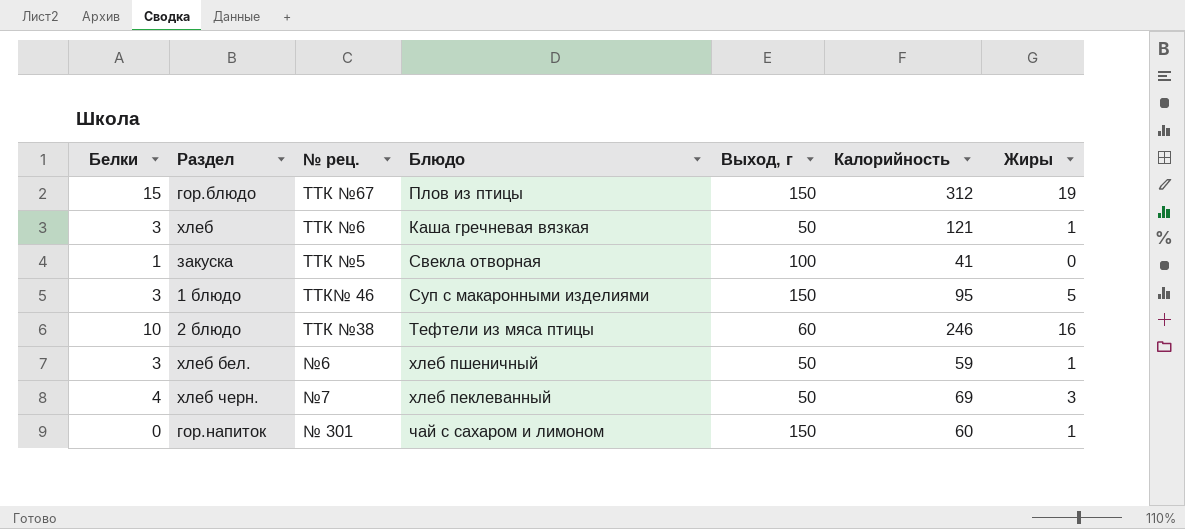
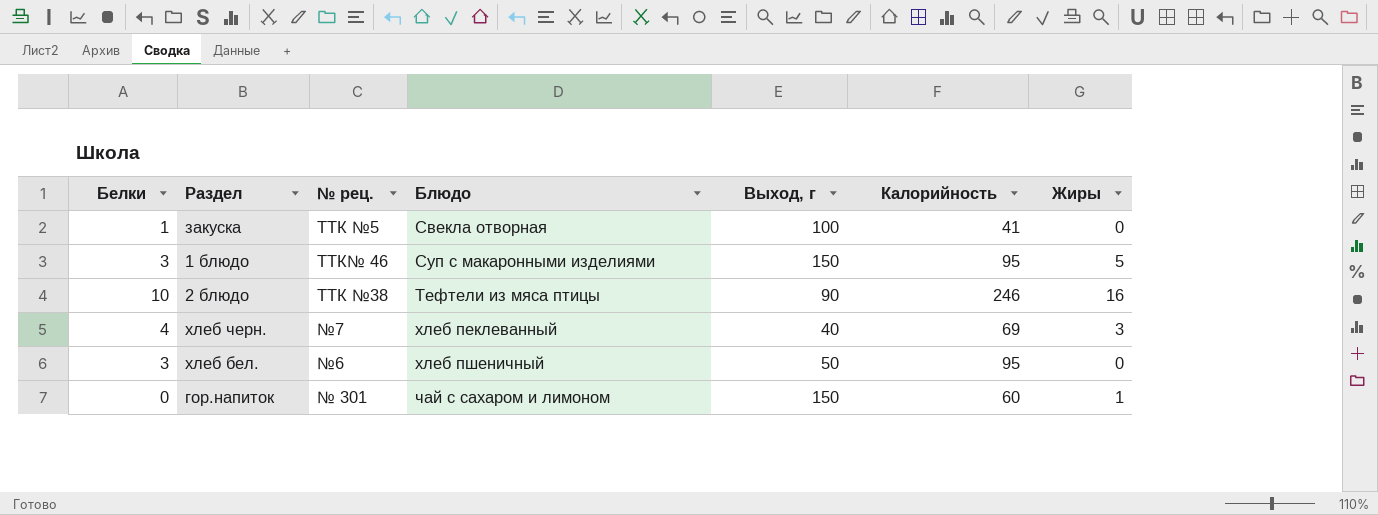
row order: none -> Блюдо ascending
row гор.блюдо: 15 | ТТК №67 | Плов из птицы | 150 | 312 | 19 -> none
row хлеб: 3 | ТТК №6 | Каша гречневая вязкая | 50 | 121 | 1 -> none
2 блюдо | Выход, г: 60 -> 90
хлеб черн. | Выход, г: 50 -> 40
хлеб бел. | Калорийность: 59 -> 95
хлеб бел. | Жиры: 1 -> 0

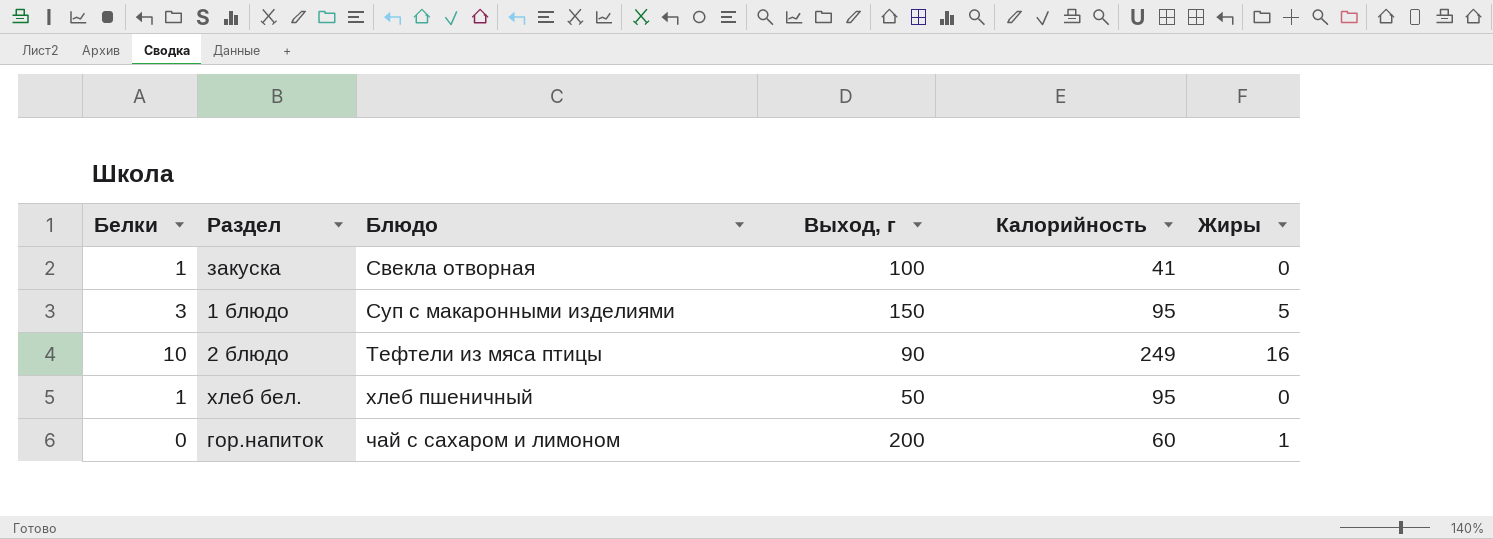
column № рец. | position: 3 -> none
row хлеб черн.: 4 | №7 | хлеб пеклеванный | 40 | 69 | 3 -> none
2 блюдо | Калорийность: 246 -> 249
хлеб бел. | Белки: 3 -> 1
гор.напиток | Выход, г: 150 -> 200

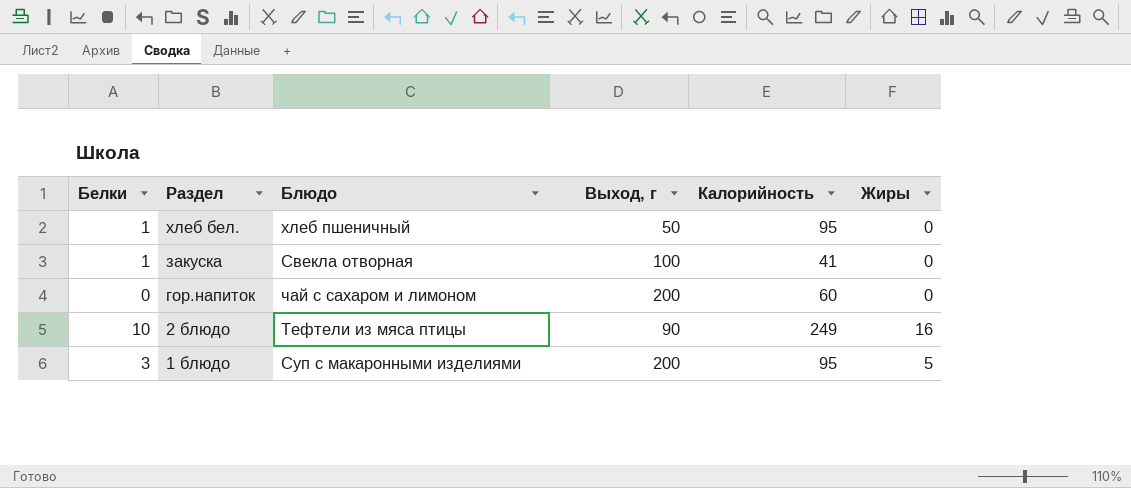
row order: Блюдо ascending -> Раздел descending
гор.напиток | Жиры: 1 -> 0
1 блюдо | Выход, г: 150 -> 200

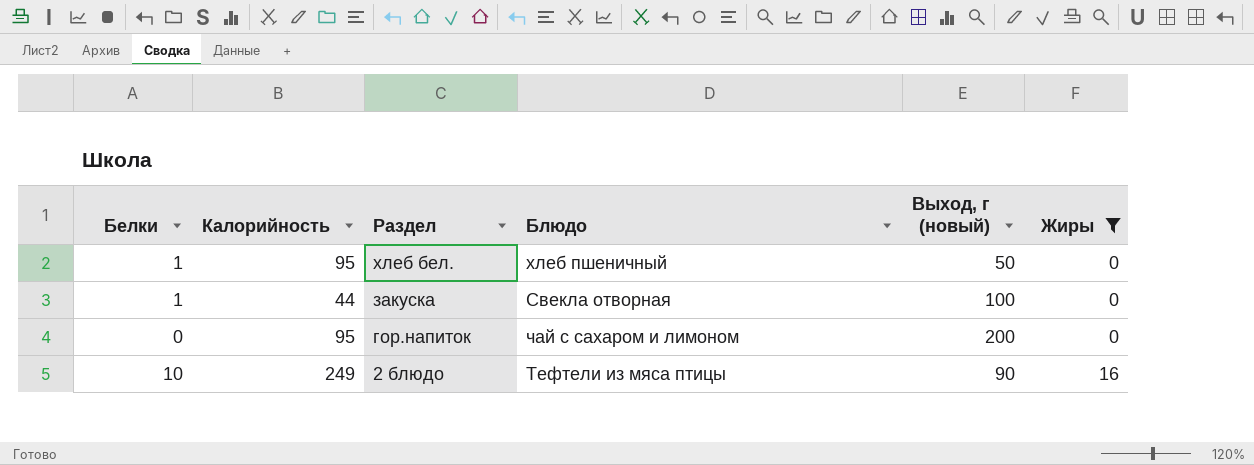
filter: none -> Жиры != 5
column Калорийность | position: 5 -> 2
column name: Выход, г -> Выход, г (новый)
закуска | Калорийность: 41 -> 44
гор.напиток | Калорийность: 60 -> 95

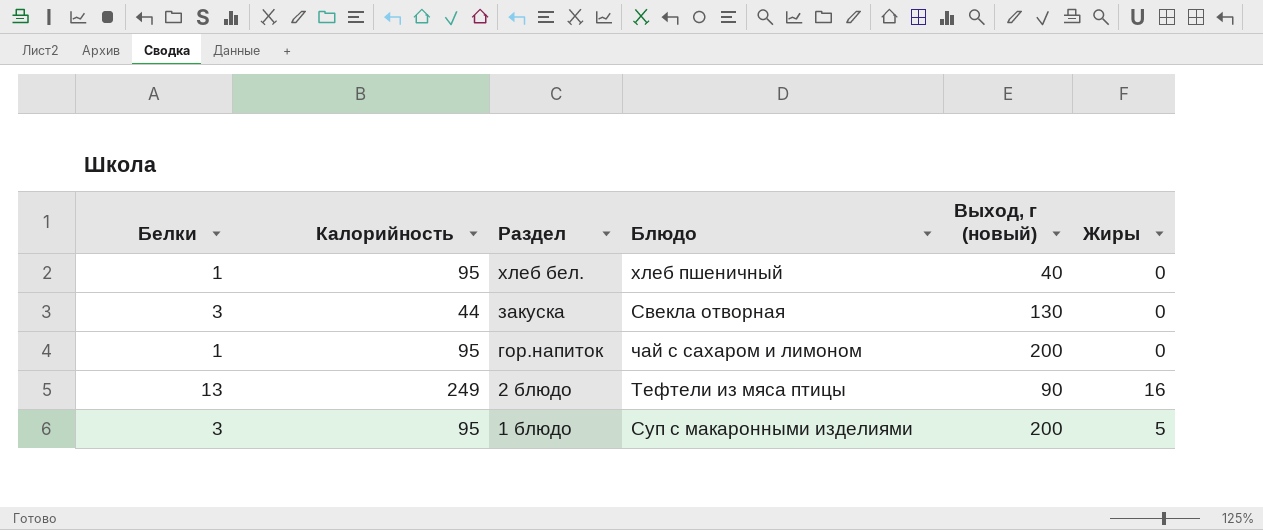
filter: Жиры != 5 -> none
хлеб бел. | Выход, г (новый): 50 -> 40
закуска | Белки: 1 -> 3
закуска | Выход, г (новый): 100 -> 130
гор.напиток | Белки: 0 -> 1
2 блюдо | Белки: 10 -> 13

